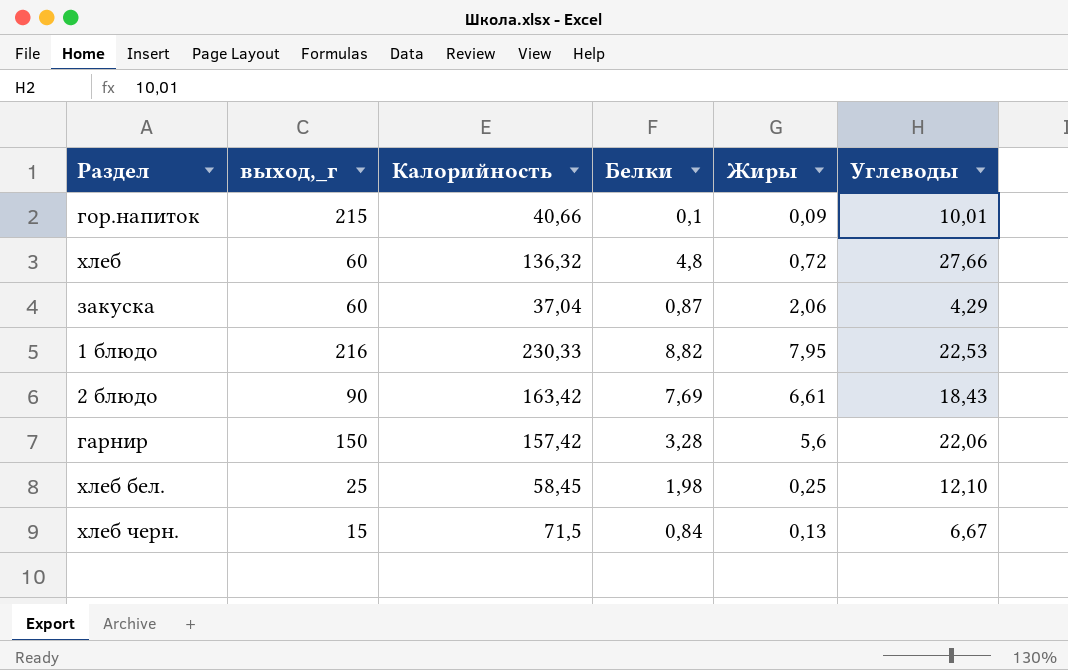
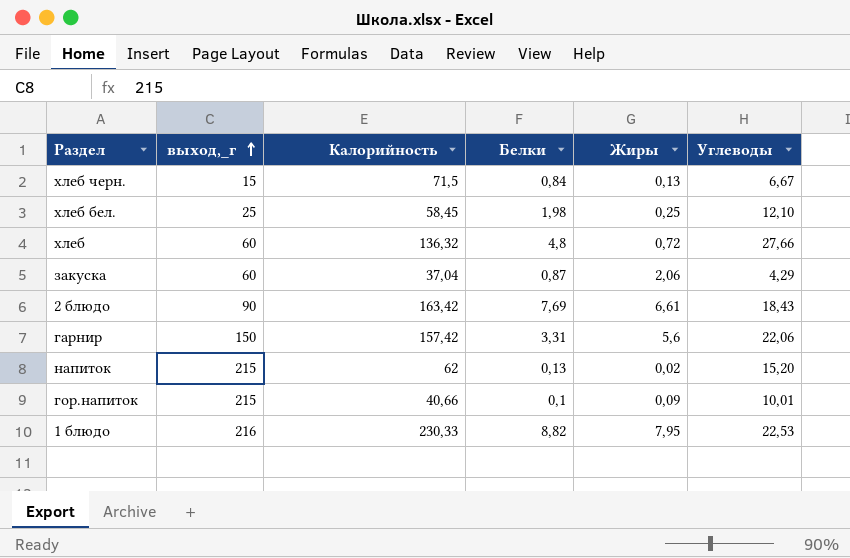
row order: none -> выход,_г ascending
гарнир | Белки: 3,28 -> 3,31
row напиток: none -> 215 | 62 | 0,13 | 0,02 | 15,20

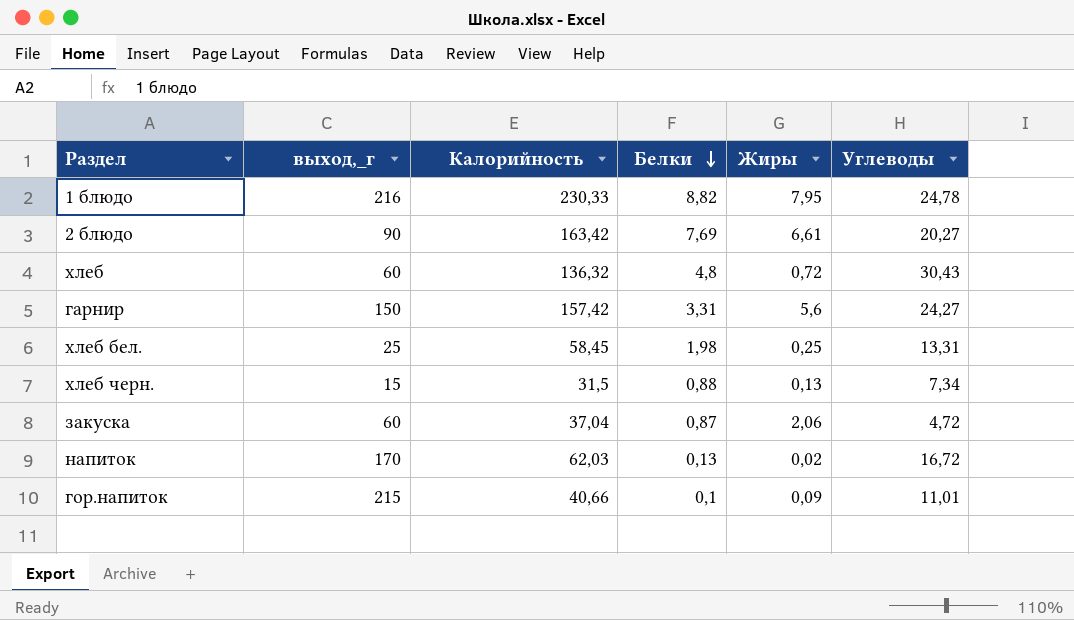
row order: выход,_г ascending -> Белки descending
1 блюдо | Углеводы: 22,53 -> 24,78
2 блюдо | Углеводы: 18,43 -> 20,27
хлеб | Углеводы: 27,66 -> 30,43
гарнир | Углеводы: 22,06 -> 24,27
хлеб бел. | Углеводы: 12,10 -> 13,31
хлеб черн. | Калорийность: 71,5 -> 31,5
хлеб черн. | Белки: 0,84 -> 0,88
хлеб черн. | Углеводы: 6,67 -> 7,34
закуска | Углеводы: 4,29 -> 4,72
напиток | выход,_г: 215 -> 170
напиток | Калорийность: 62 -> 62,03
напиток | Углеводы: 15,20 -> 16,72
гор.напиток | Углеводы: 10,01 -> 11,01

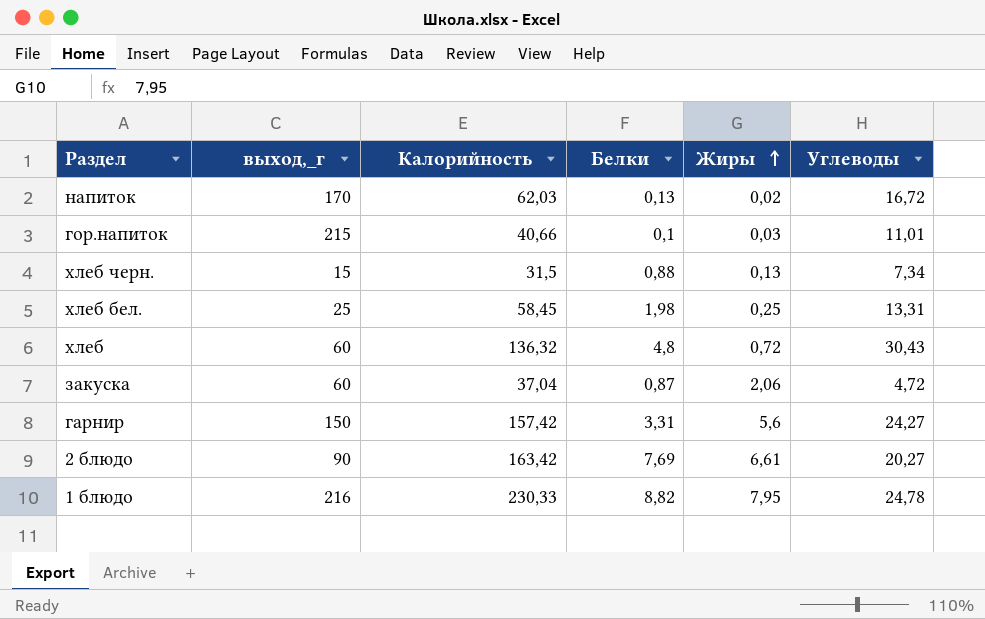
row order: Белки descending -> Жиры ascending
гор.напиток | Жиры: 0,09 -> 0,03

